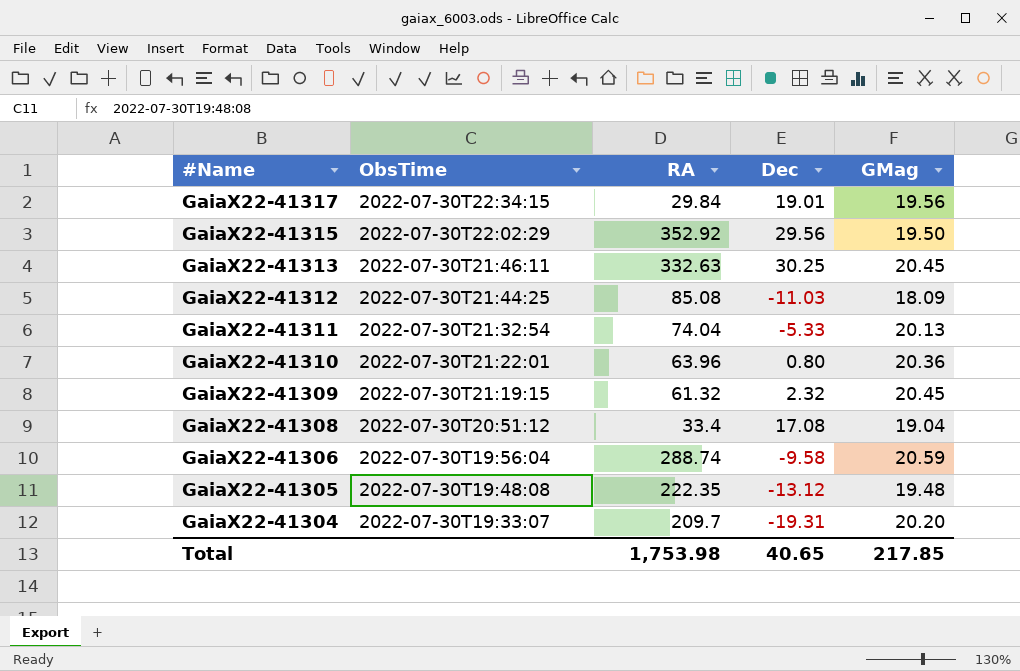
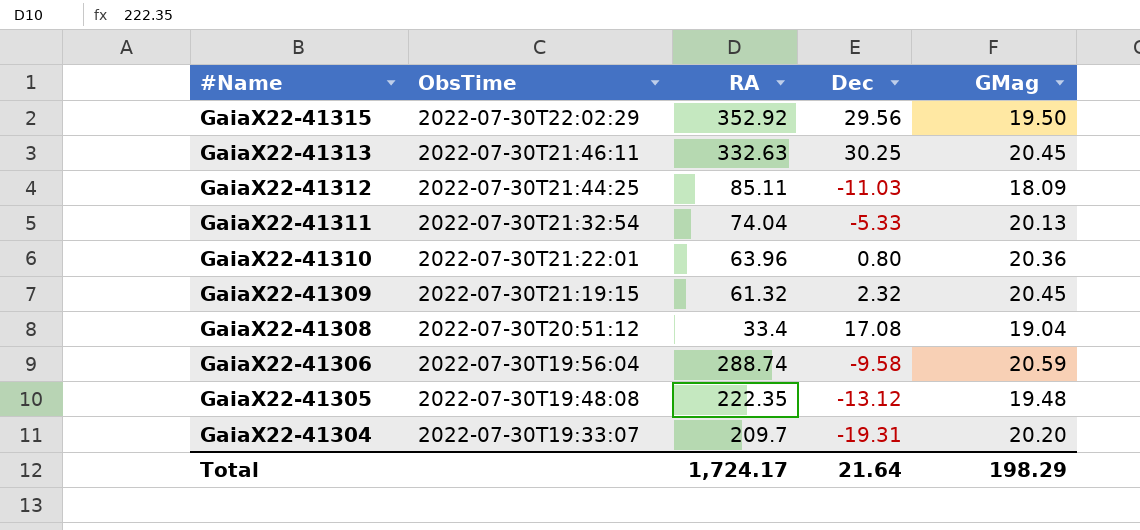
row GaiaX22-41317: 2022-07-30T22:34:15 | 29.84 | 19.01 | 19.56 -> none
GaiaX22-41312 | RA: 85.08 -> 85.11
Total | RA: 1,753.98 -> 1,724.17
Total | Dec: 40.65 -> 21.64
Total | GMag: 217.85 -> 198.29

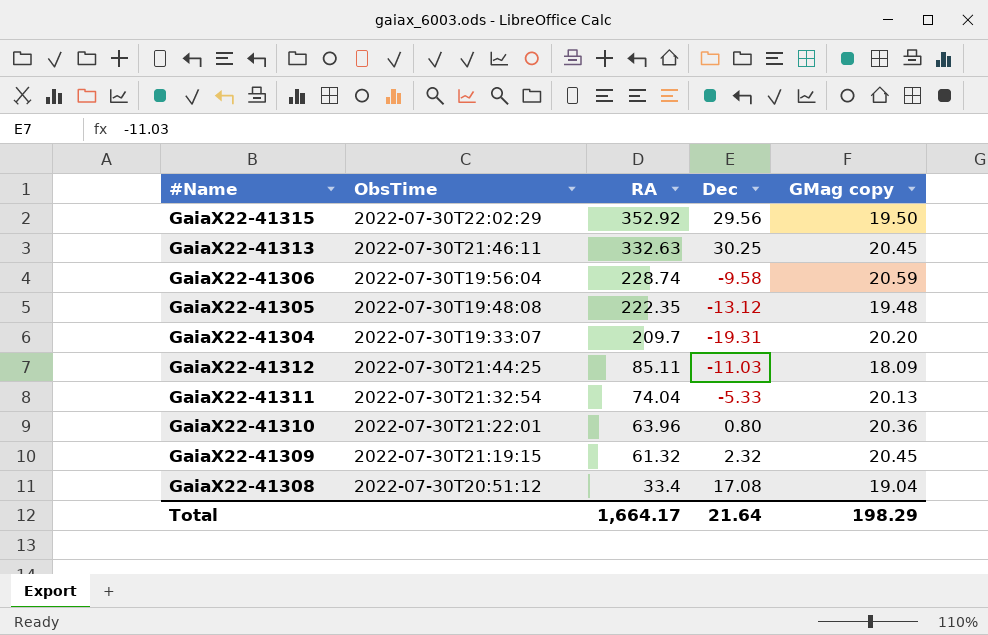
row order: #Name descending -> RA descending
column name: GMag -> GMag copy
GaiaX22-41306 | RA: 288.74 -> 228.74
Total | RA: 1,724.17 -> 1,664.17

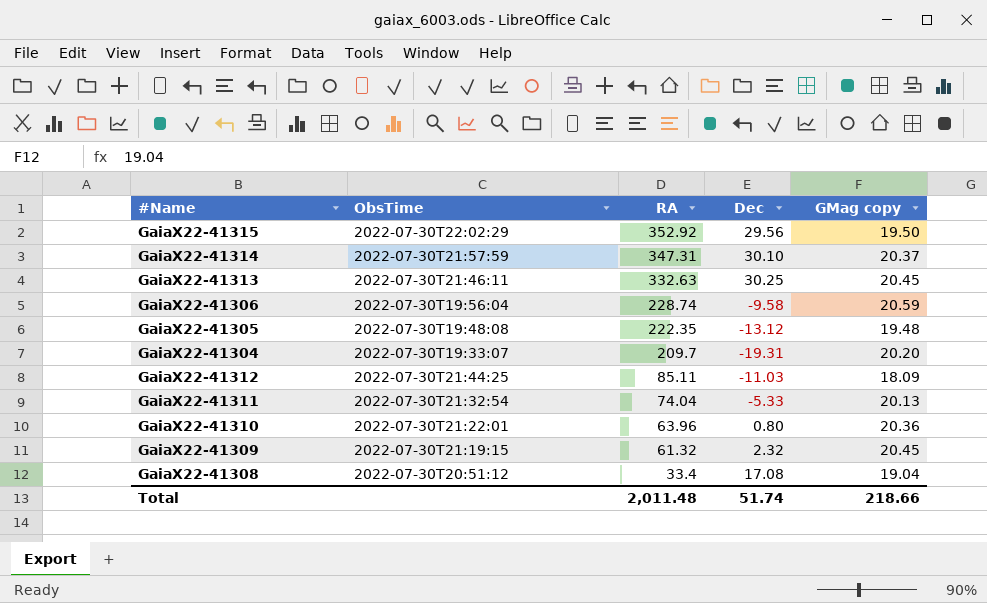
row GaiaX22-41314: none -> 2022-07-30T21:57:59 | 347.31 | 30.10 | 20.37
Total | RA: 1,664.17 -> 2,011.48
Total | Dec: 21.64 -> 51.74
Total | GMag copy: 198.29 -> 218.66

